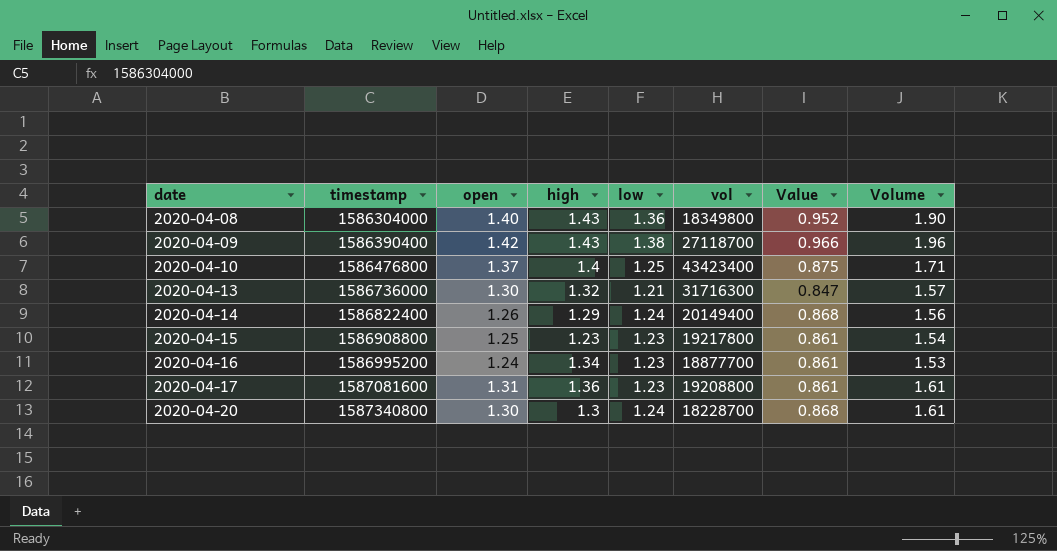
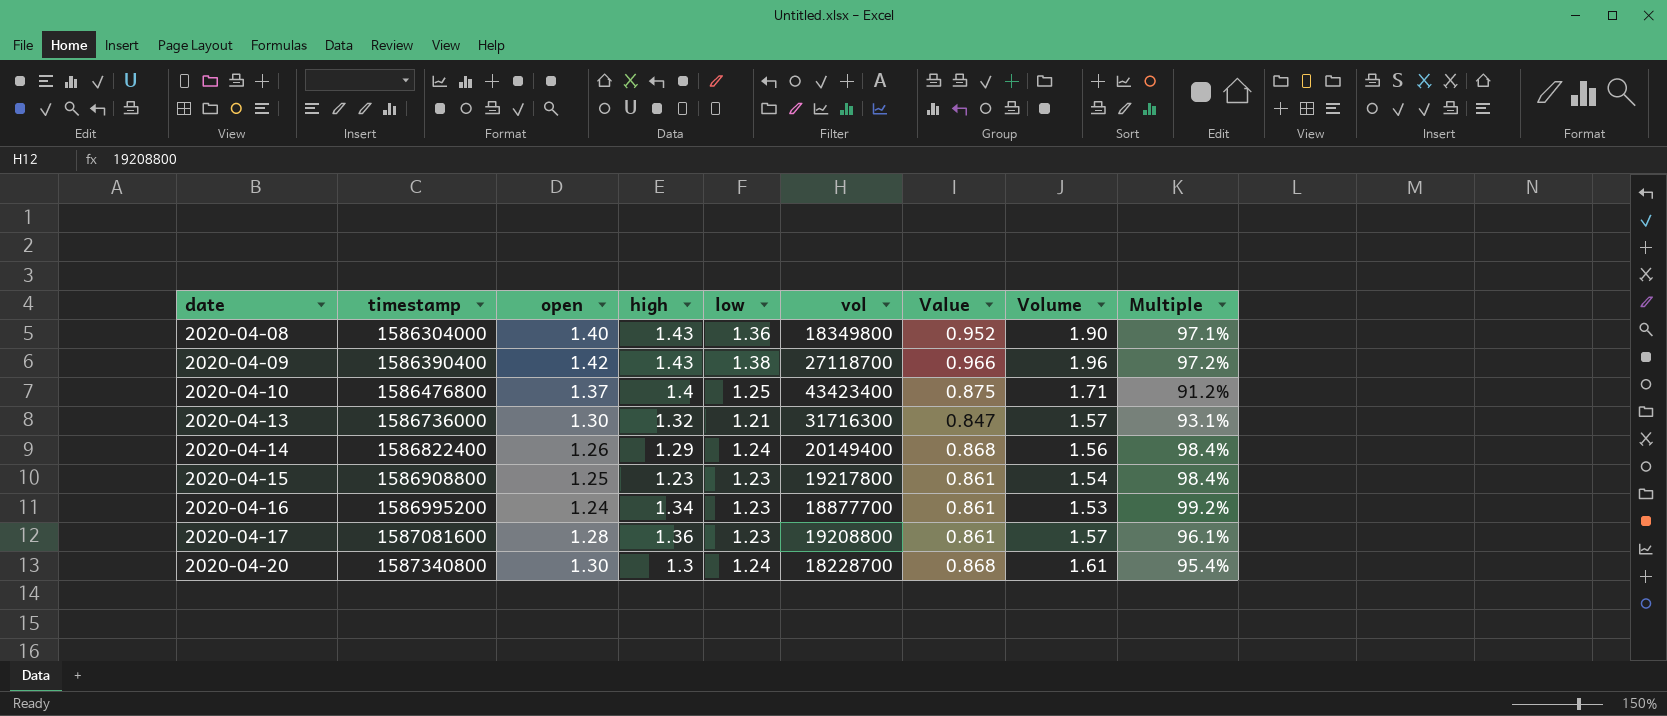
column Multiple | formula: none -> [low] / [open]
2020-04-17 | open: 1.31 -> 1.28
2020-04-17 | Volume: 1.61 -> 1.57

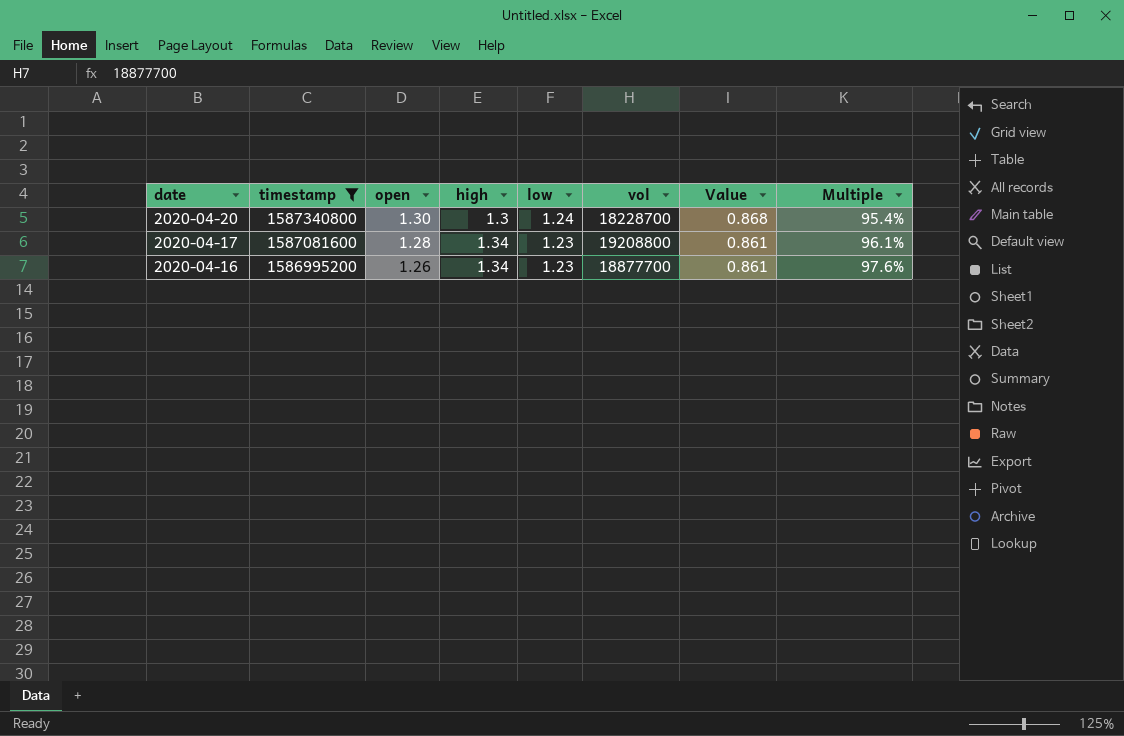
filter: none -> timestamp >= 1586995200
row order: date ascending -> date descending
column Volume | formula: [open] * [low] -> none
2020-04-17 | high: 1.36 -> 1.34
2020-04-16 | open: 1.24 -> 1.26
2020-04-16 | Multiple: 99.2% -> 97.6%

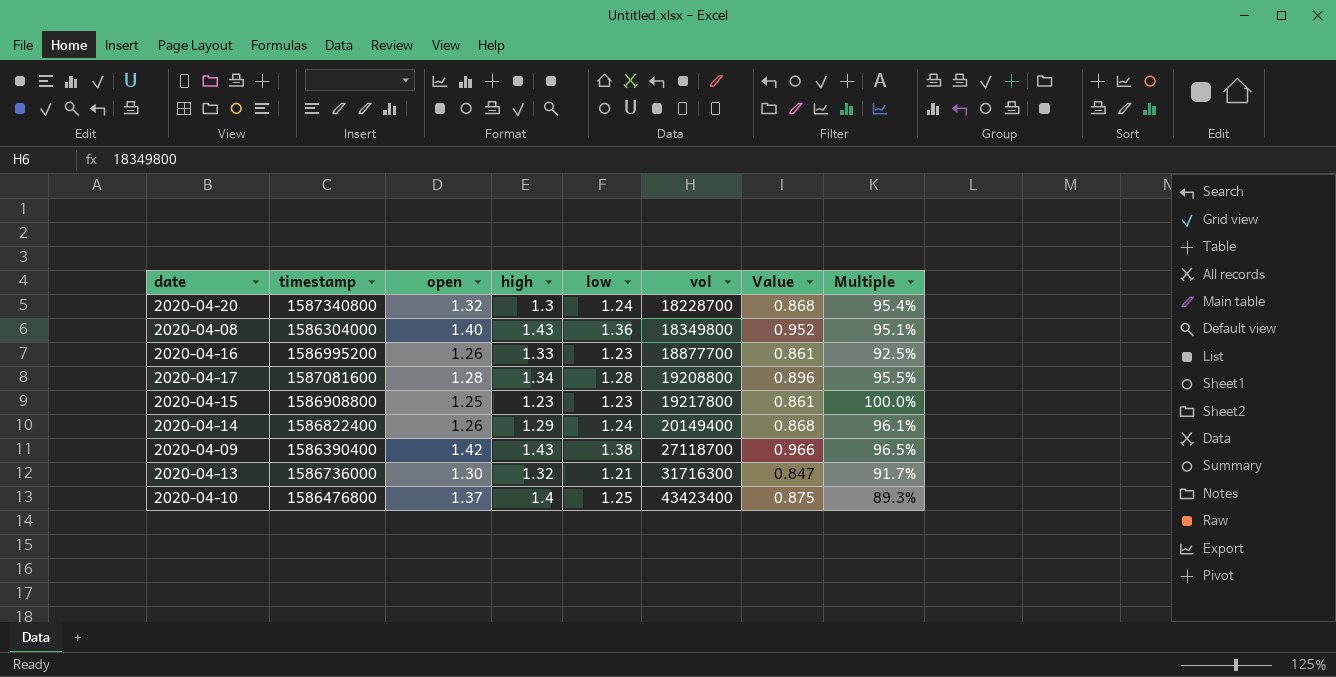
filter: timestamp >= 1586995200 -> none
row order: date descending -> vol ascending
column Multiple | formula: [low] / [open] -> [low] / [high]
2020-04-20 | open: 1.30 -> 1.32
2020-04-16 | high: 1.34 -> 1.33
2020-04-17 | low: 1.23 -> 1.28
2020-04-17 | Value: 0.861 -> 0.896

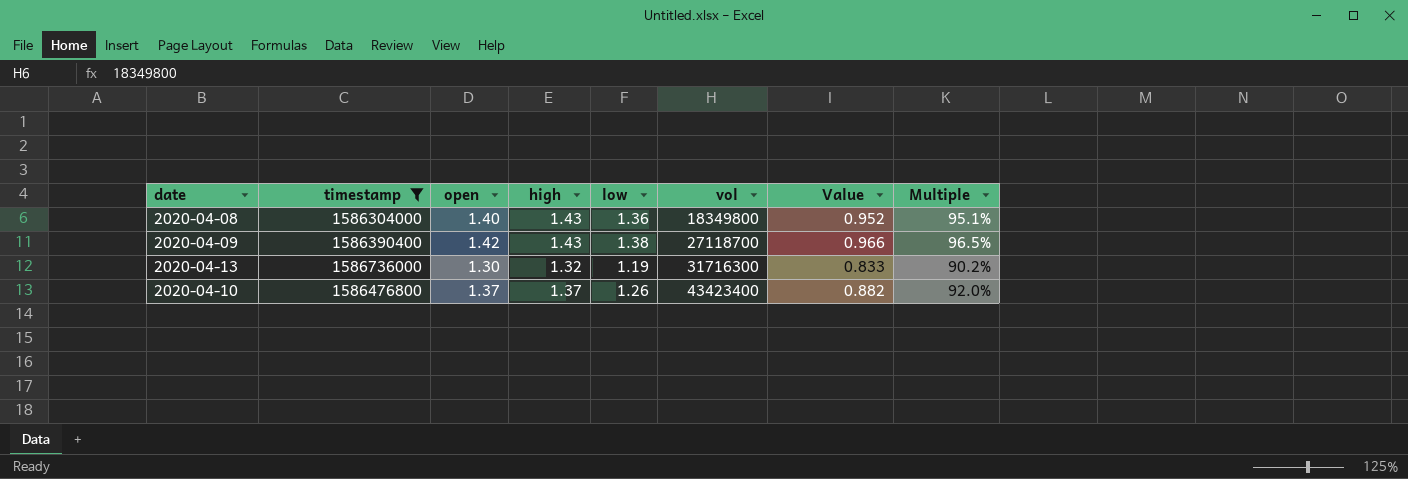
filter: none -> timestamp <= 1586736000
2020-04-13 | low: 1.21 -> 1.19
2020-04-13 | Value: 0.847 -> 0.833
2020-04-13 | Multiple: 91.7% -> 90.2%
2020-04-10 | high: 1.4 -> 1.37
2020-04-10 | low: 1.25 -> 1.26
2020-04-10 | Value: 0.875 -> 0.882
2020-04-10 | Multiple: 89.3% -> 92.0%

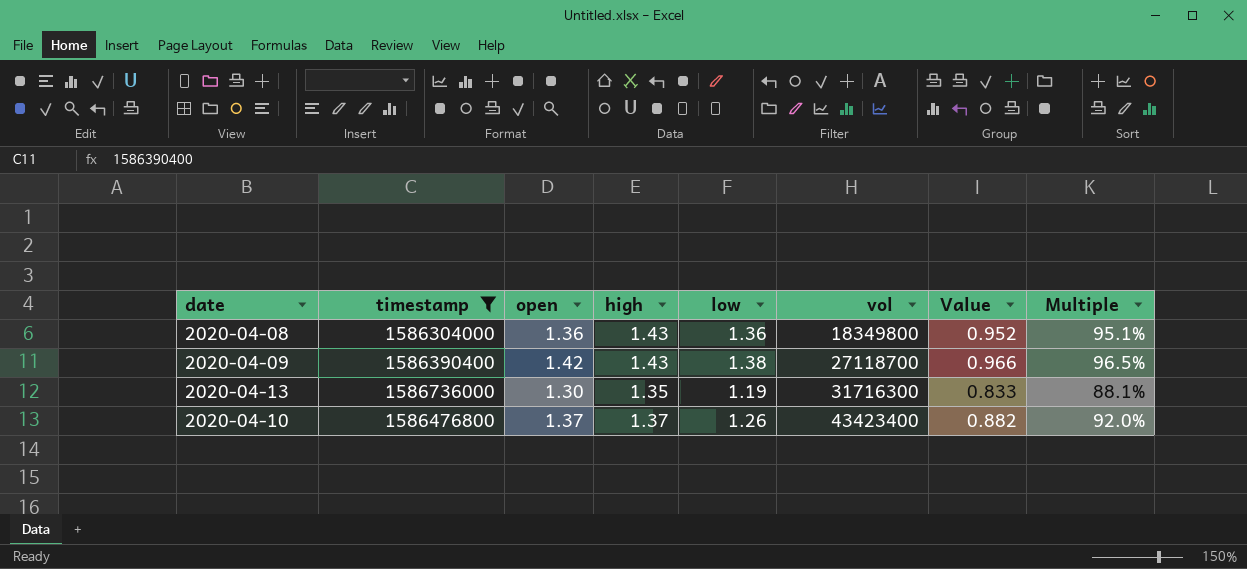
2020-04-08 | open: 1.40 -> 1.36
2020-04-13 | high: 1.32 -> 1.35
2020-04-13 | Multiple: 90.2% -> 88.1%

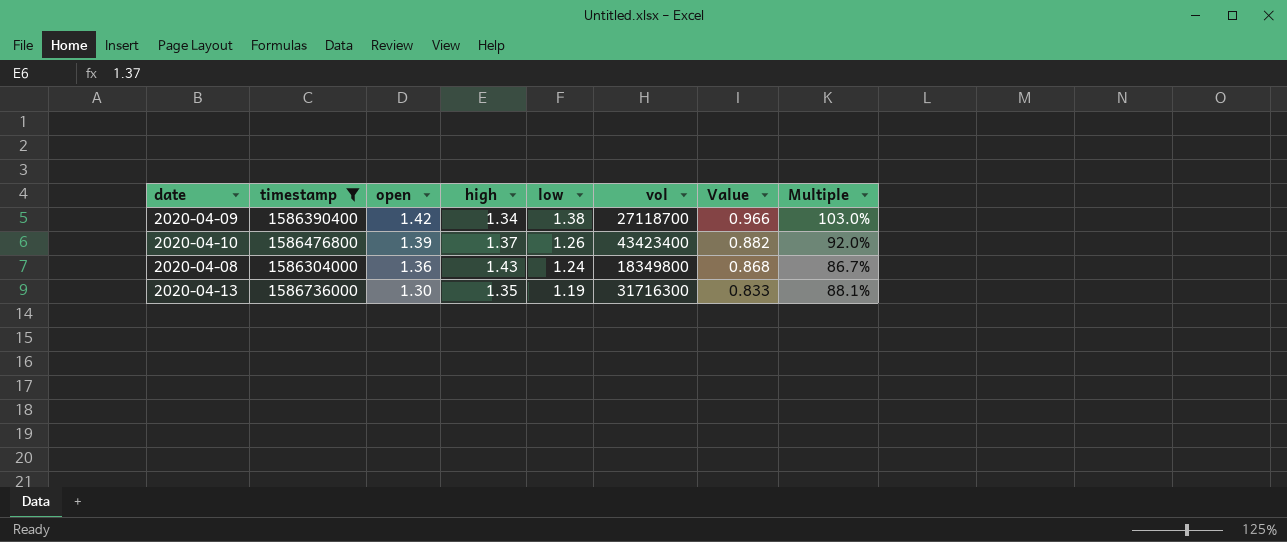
row order: vol ascending -> open descending
2020-04-09 | high: 1.43 -> 1.34
2020-04-09 | Multiple: 96.5% -> 103.0%
2020-04-10 | open: 1.37 -> 1.39
2020-04-08 | low: 1.36 -> 1.24
2020-04-08 | Value: 0.952 -> 0.868
2020-04-08 | Multiple: 95.1% -> 86.7%

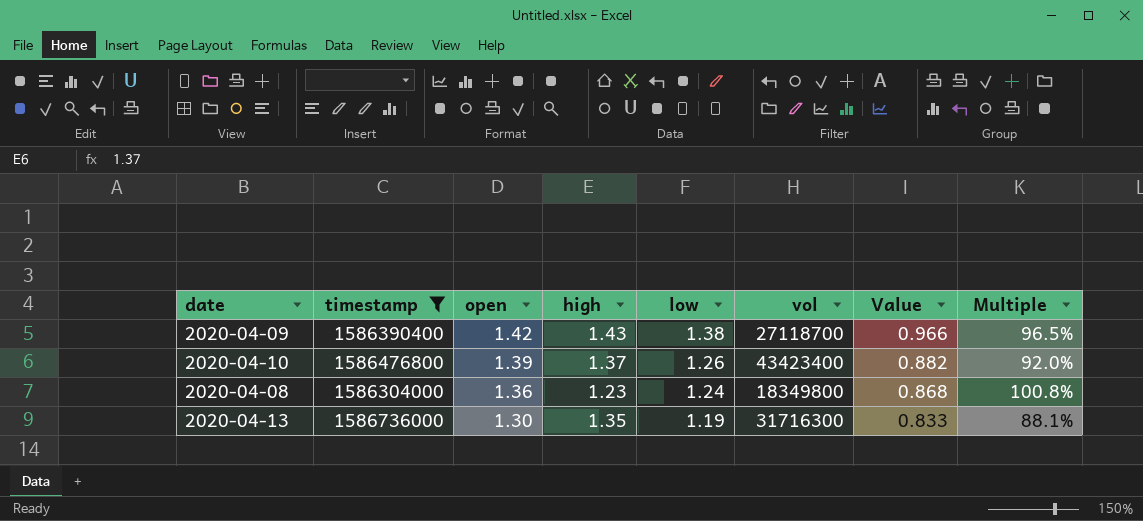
2020-04-09 | high: 1.34 -> 1.43
2020-04-09 | Multiple: 103.0% -> 96.5%
2020-04-08 | high: 1.43 -> 1.23
2020-04-08 | Multiple: 86.7% -> 100.8%

